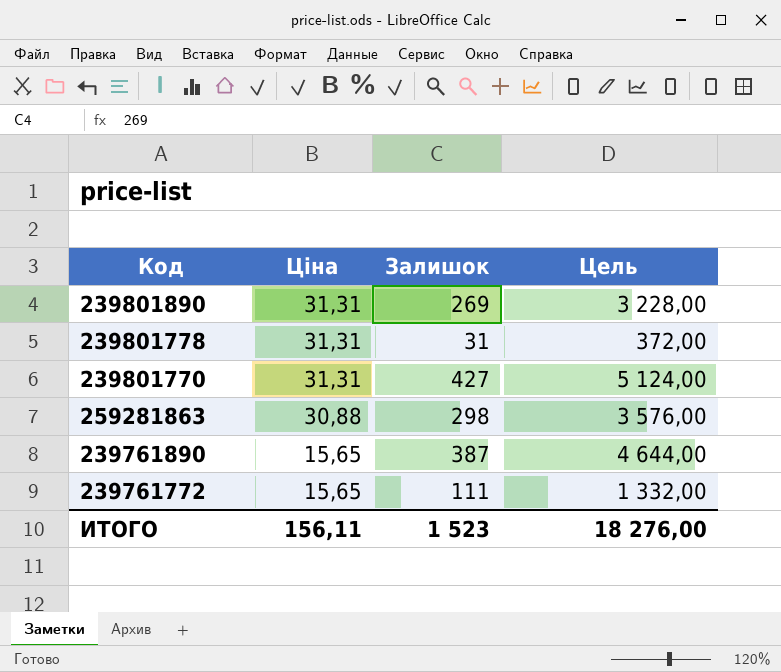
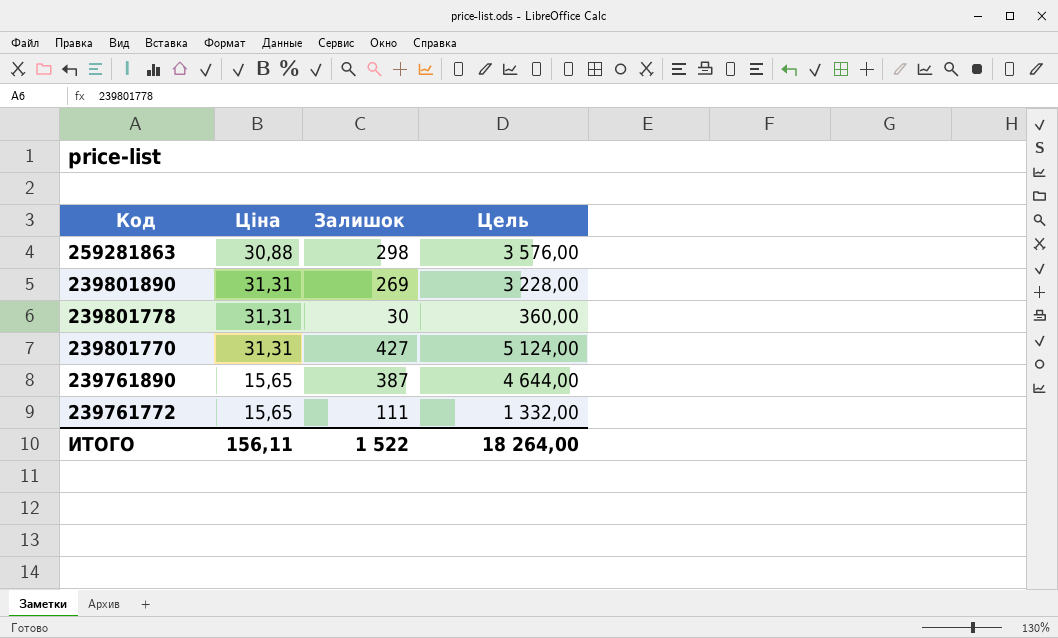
row order: Ціна descending -> Код descending
239801778 | Залишок: 31 -> 30
239801778 | Цель: 372,00 -> 360,00
ИТОГО | Залишок: 1 523 -> 1 522
ИТОГО | Цель: 18 276,00 -> 18 264,00

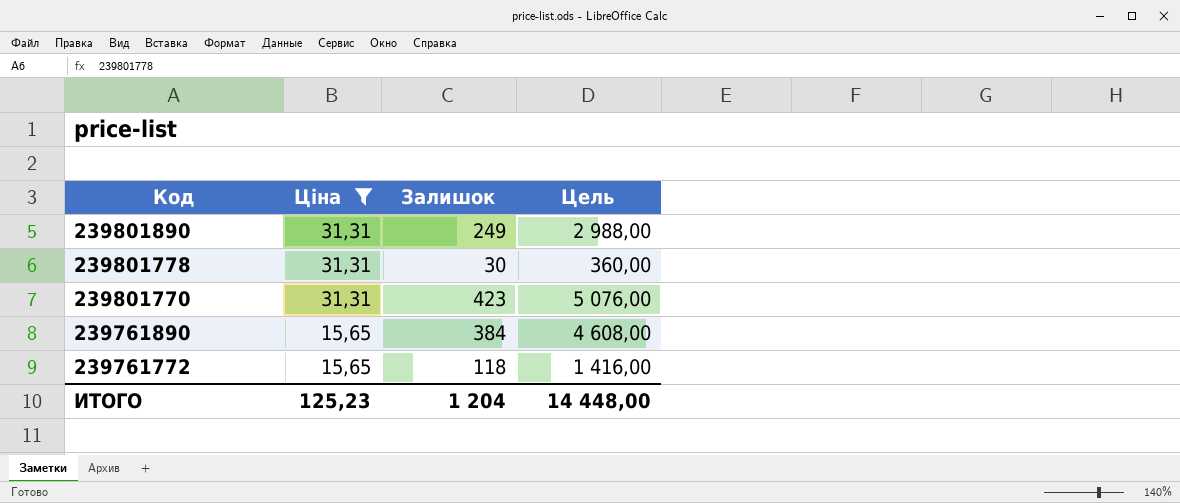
filter: none -> Ціна != 30,88
239801890 | Залишок: 269 -> 249
239801890 | Цель: 3 228,00 -> 2 988,00
239801770 | Залишок: 427 -> 423
239801770 | Цель: 5 124,00 -> 5 076,00
239761890 | Залишок: 387 -> 384
239761890 | Цель: 4 644,00 -> 4 608,00
239761772 | Залишок: 111 -> 118
239761772 | Цель: 1 332,00 -> 1 416,00
ИТОГО | Ціна: 156,11 -> 125,23
ИТОГО | Залишок: 1 522 -> 1 204
ИТОГО | Цель: 18 264,00 -> 14 448,00

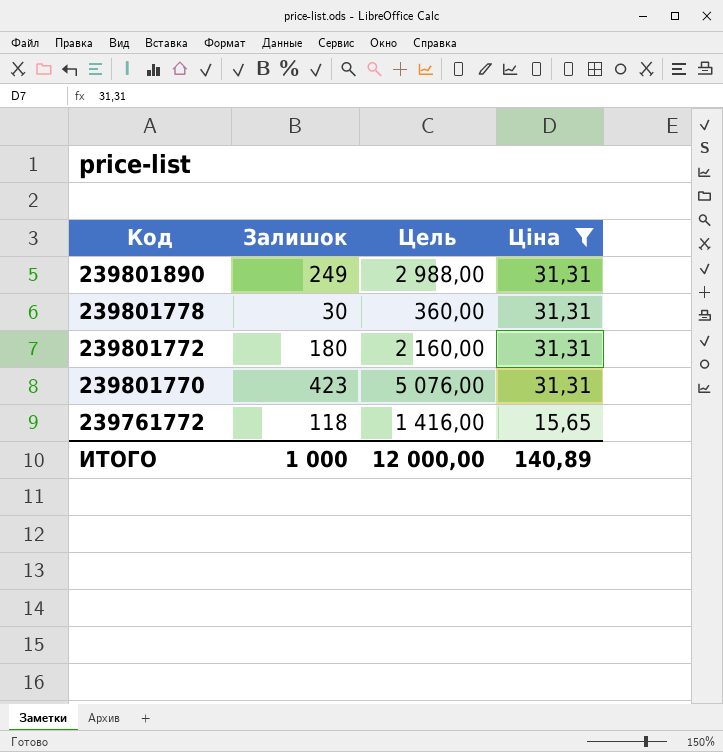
column Ціна | position: 2 -> 4
row 239761890: 15,65 | 384 | 4 608,00 -> none
row 239801772: none -> 180 | 2 160,00 | 31,31
ИТОГО | Залишок: 1 204 -> 1 000
ИТОГО | Цель: 14 448,00 -> 12 000,00
ИТОГО | Ціна: 125,23 -> 140,89

